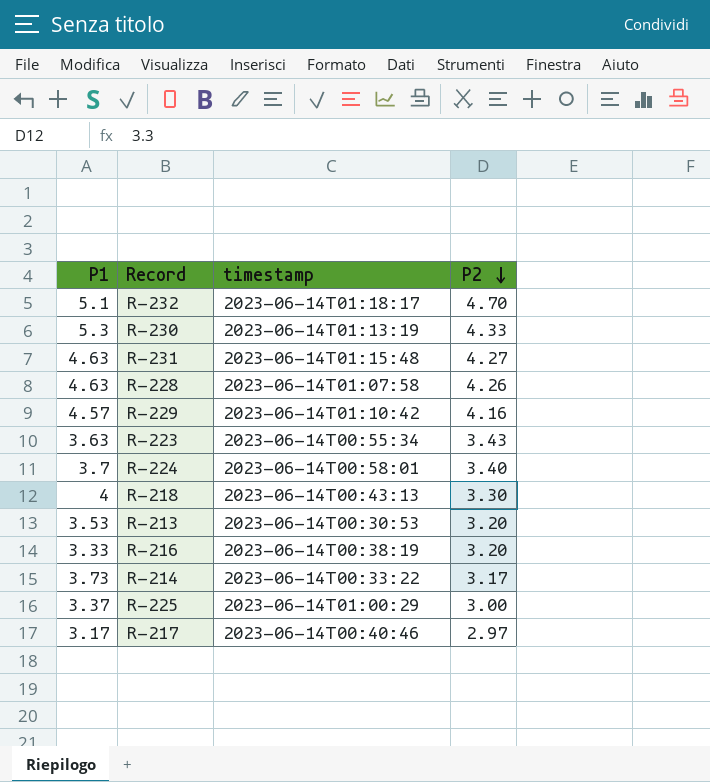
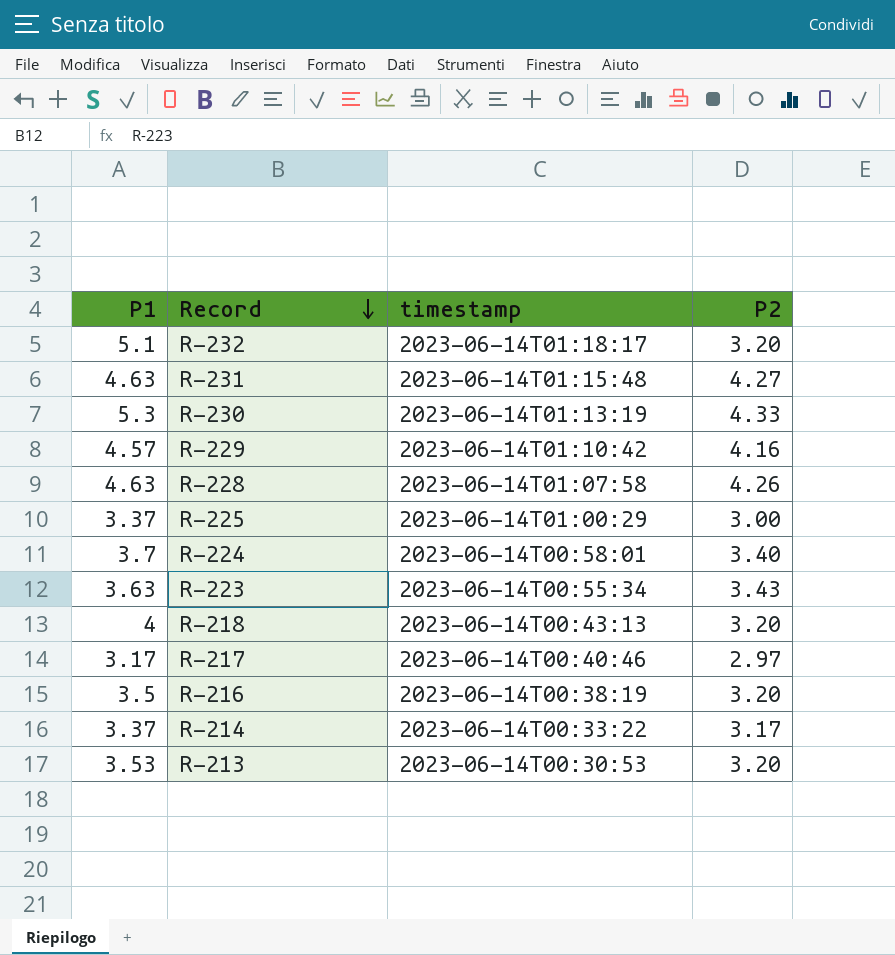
row order: P2 descending -> Record descending
R-232 | P2: 4.70 -> 3.20
R-218 | P2: 3.30 -> 3.20
R-216 | P1: 3.33 -> 3.5
R-214 | P1: 3.73 -> 3.37

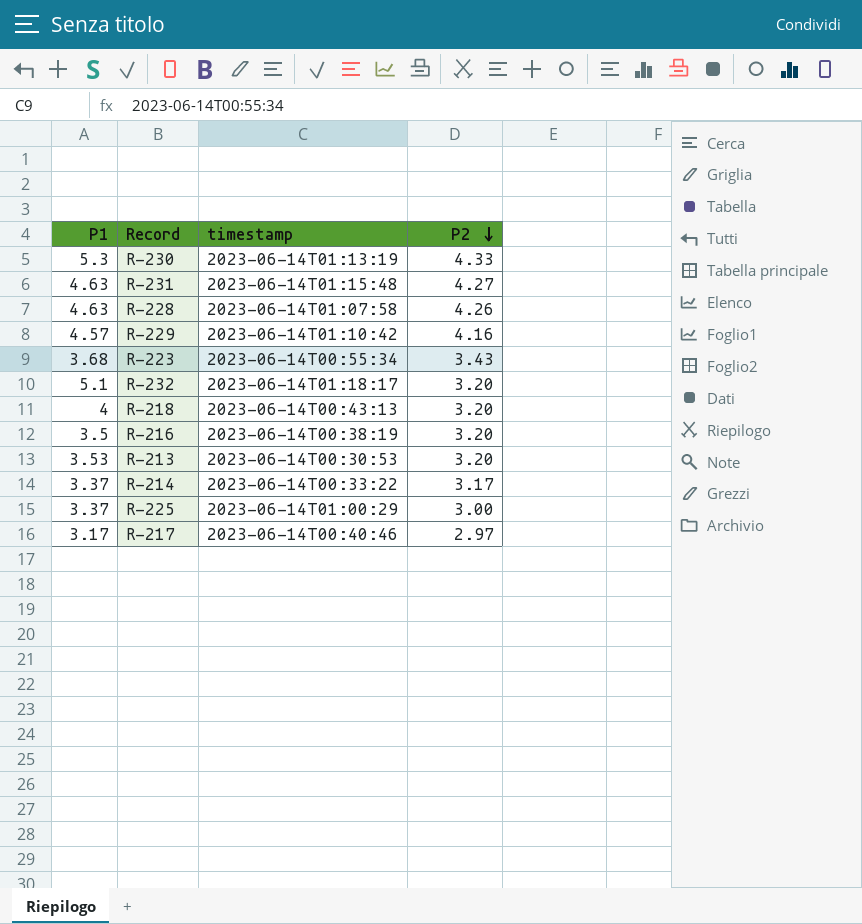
row order: Record descending -> P2 descending
row R-224: 3.7 | 2023-06-14T00:58:01 | 3.40 -> none
R-223 | P1: 3.63 -> 3.68

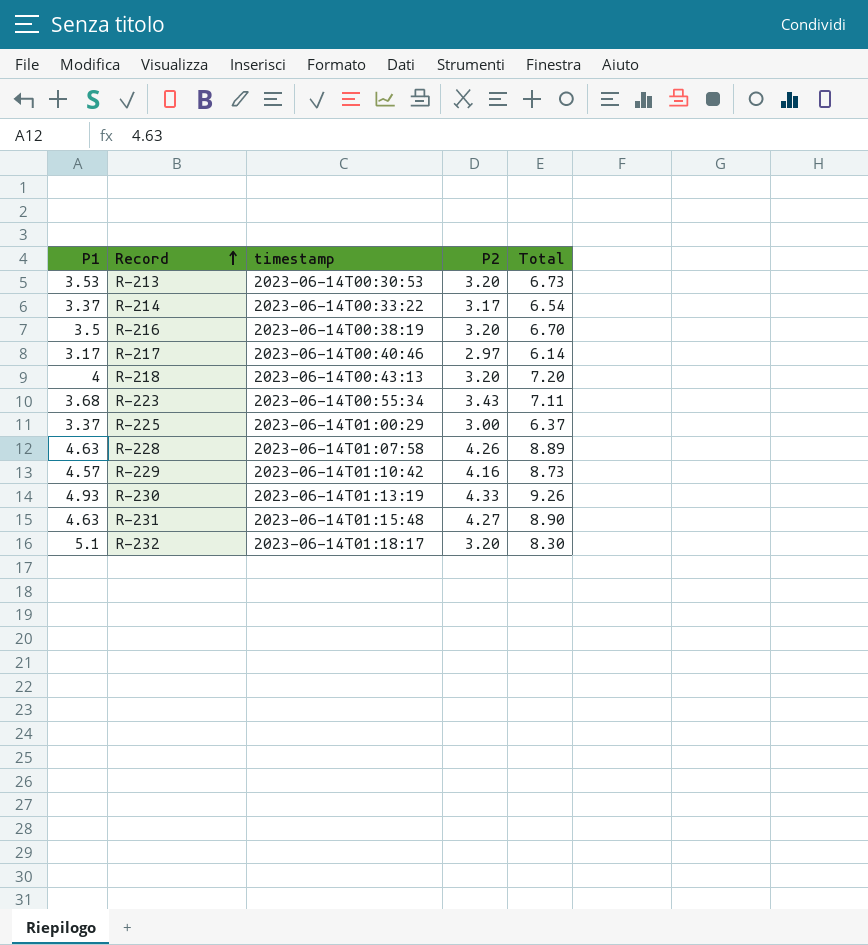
row order: P2 descending -> Record ascending
column Total | formula: none -> [P1] + [P2]
R-230 | P1: 5.3 -> 4.93

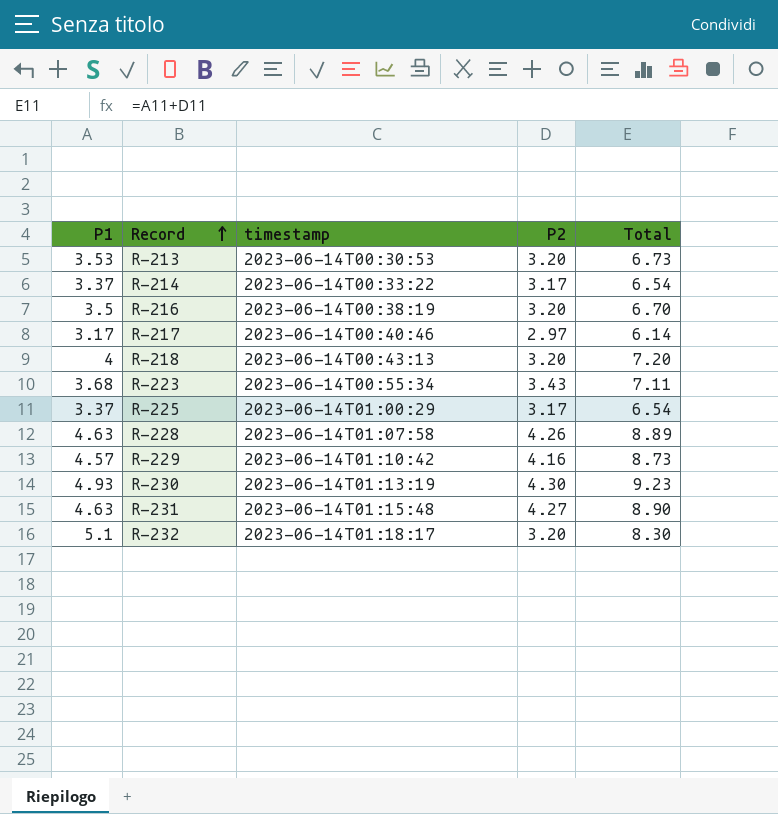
R-225 | P2: 3.00 -> 3.17
R-225 | Total: 6.37 -> 6.54
R-230 | P2: 4.33 -> 4.30
R-230 | Total: 9.26 -> 9.23

